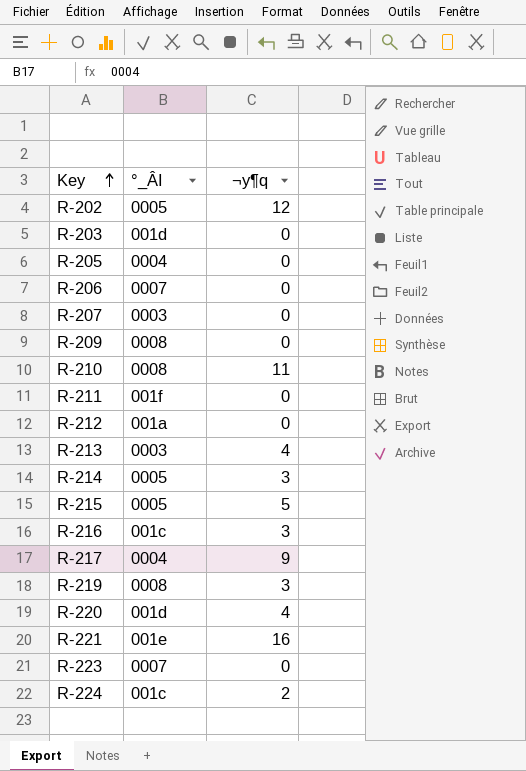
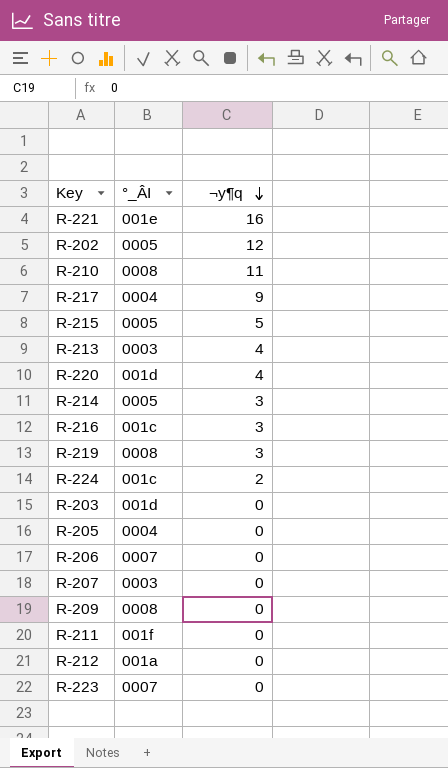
row order: Key ascending -> ¬y¶q descending

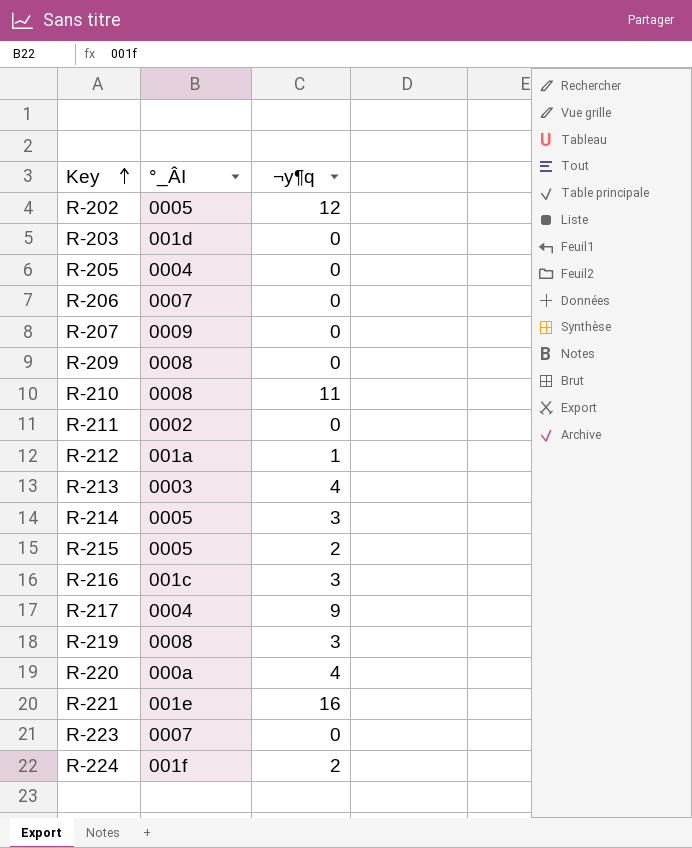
row order: ¬y¶q descending -> Key ascending
R-207 | °_ÂI: 0003 -> 0009
R-211 | °_ÂI: 001f -> 0002
R-212 | ¬y¶q: 0 -> 1
R-215 | ¬y¶q: 5 -> 2
R-220 | °_ÂI: 001d -> 000a
R-224 | °_ÂI: 001c -> 001f

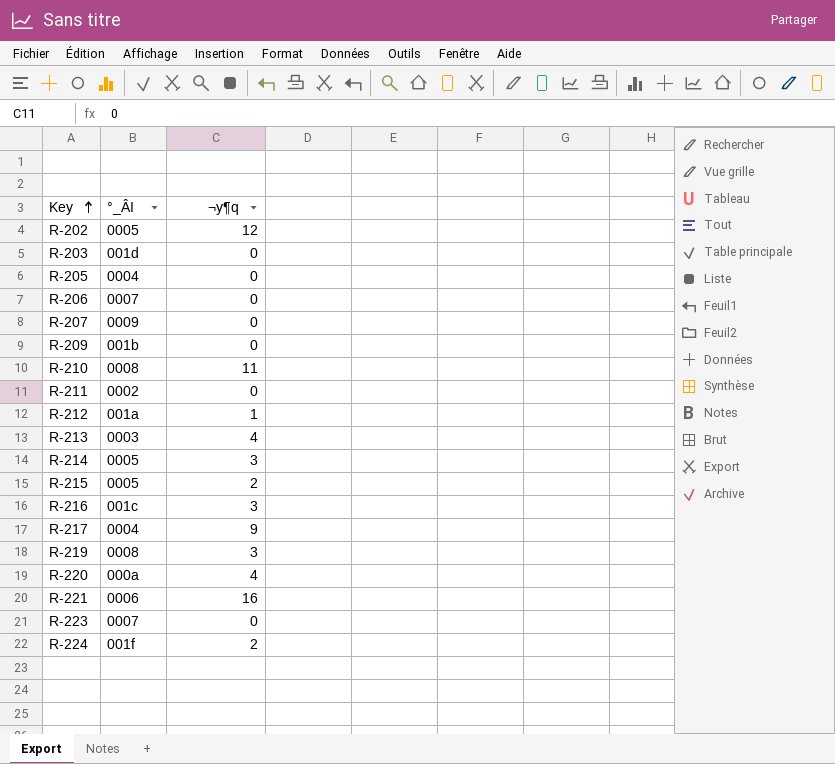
R-209 | °_ÂI: 0008 -> 001b
R-221 | °_ÂI: 001e -> 0006

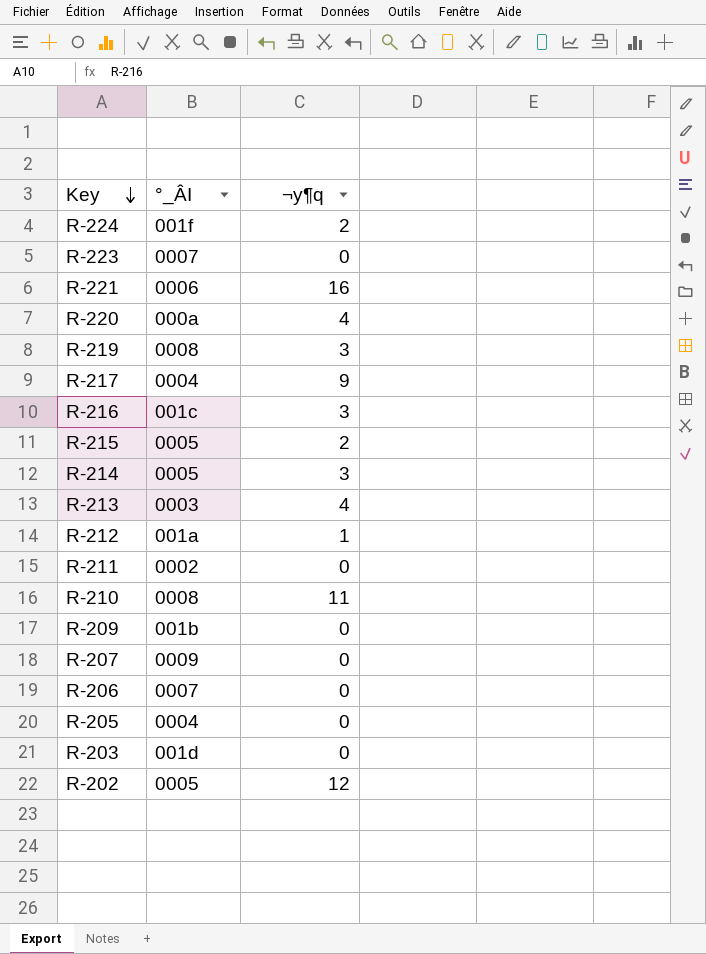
row order: Key ascending -> Key descending

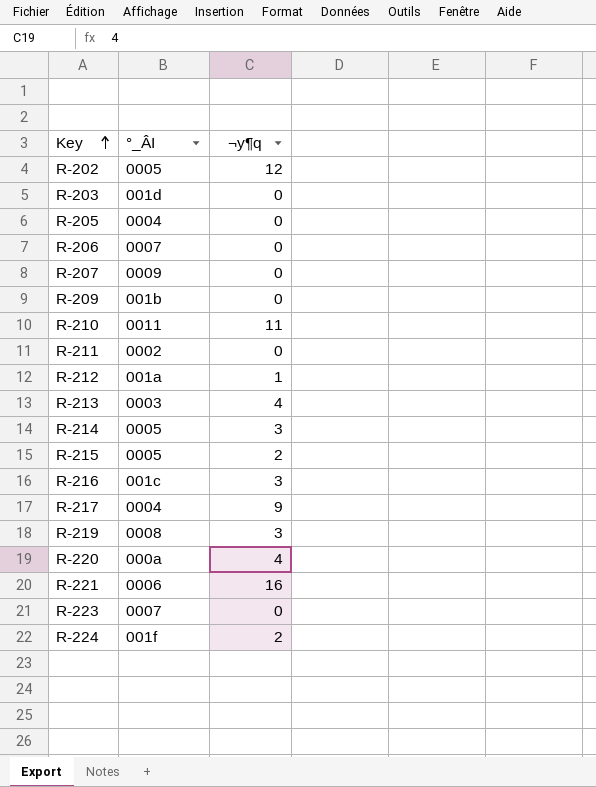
row order: Key descending -> Key ascending
R-210 | °_ÂI: 0008 -> 0011

